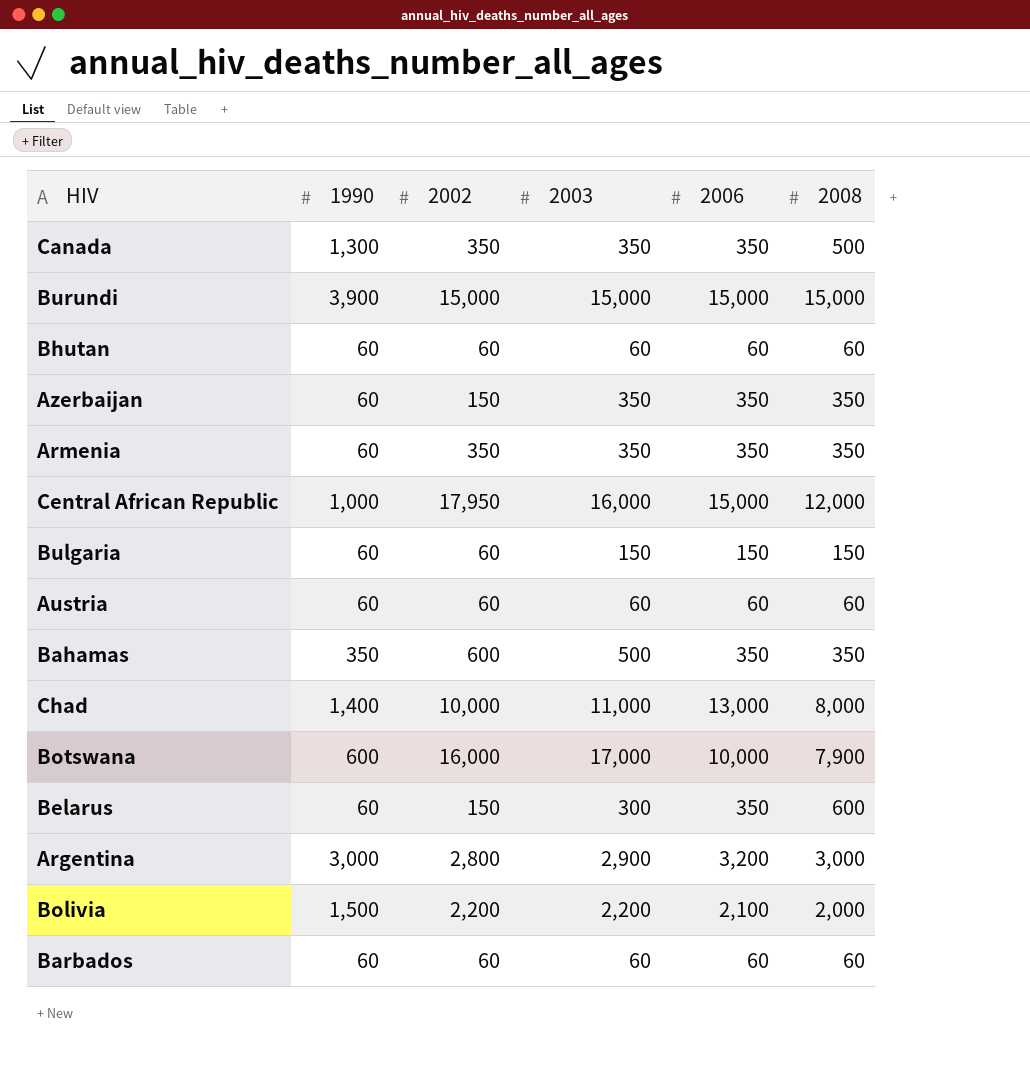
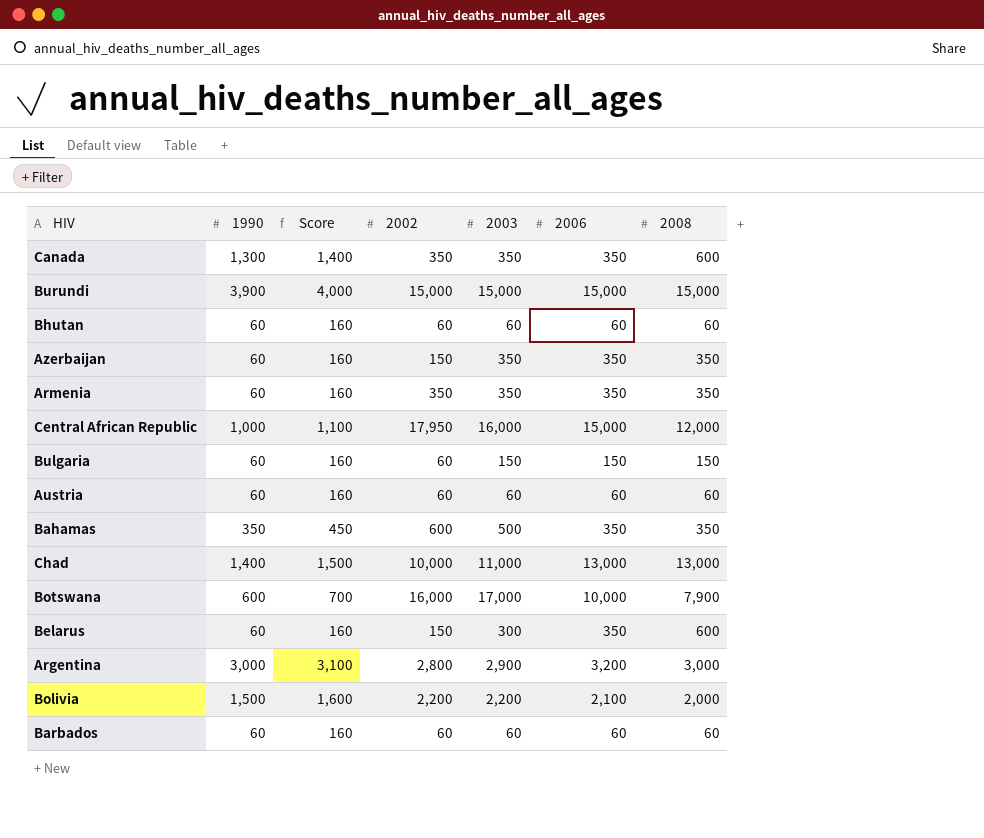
column Score | formula: none -> [1990] + 100
Canada | 2008: 500 -> 600
Chad | 2008: 8,000 -> 13,000

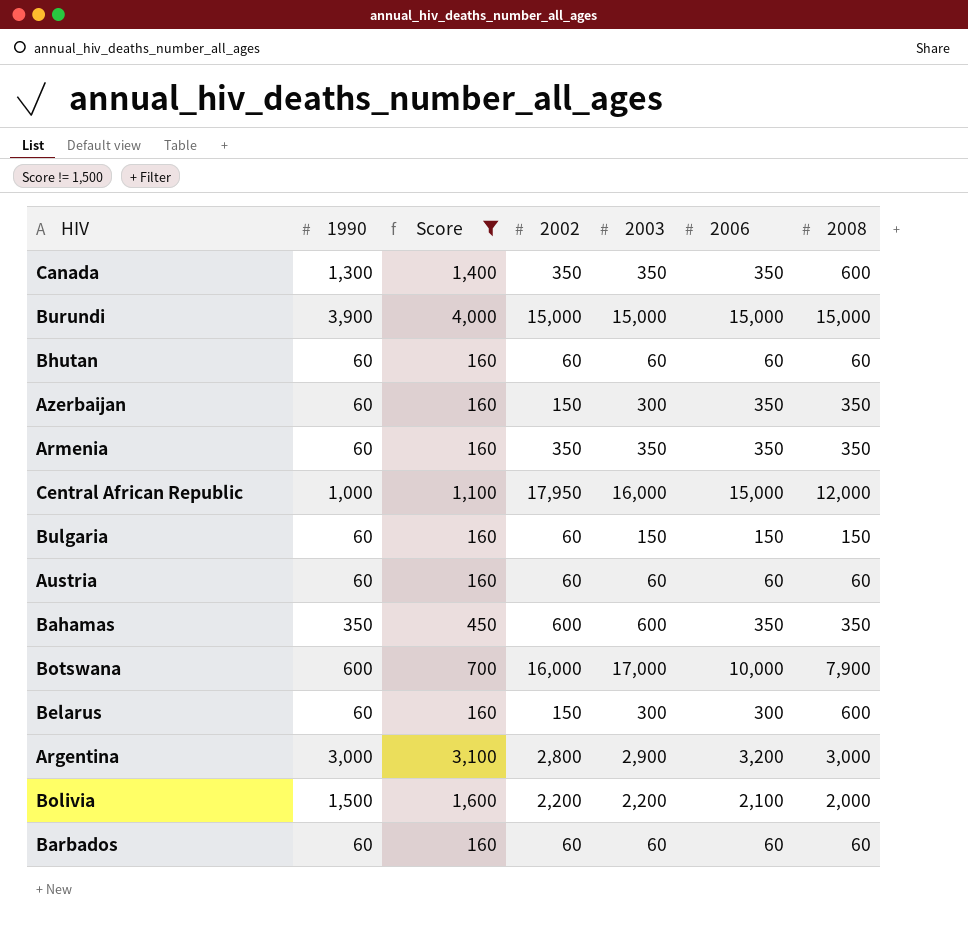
filter: none -> Score != 1,500
Azerbaijan | 2003: 350 -> 300
Bahamas | 2003: 500 -> 600
Belarus | 2006: 350 -> 300

